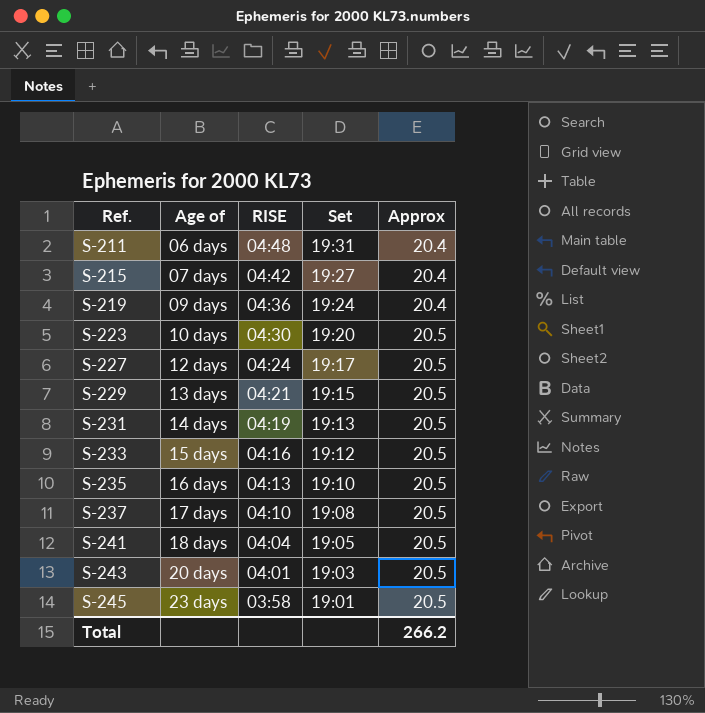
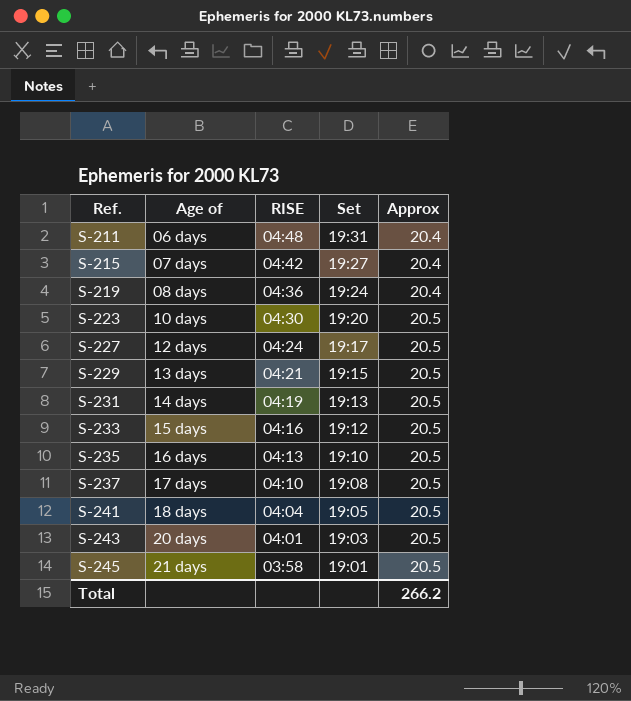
S-219 | Age of: 09 days -> 08 days
S-245 | Age of: 23 days -> 21 days

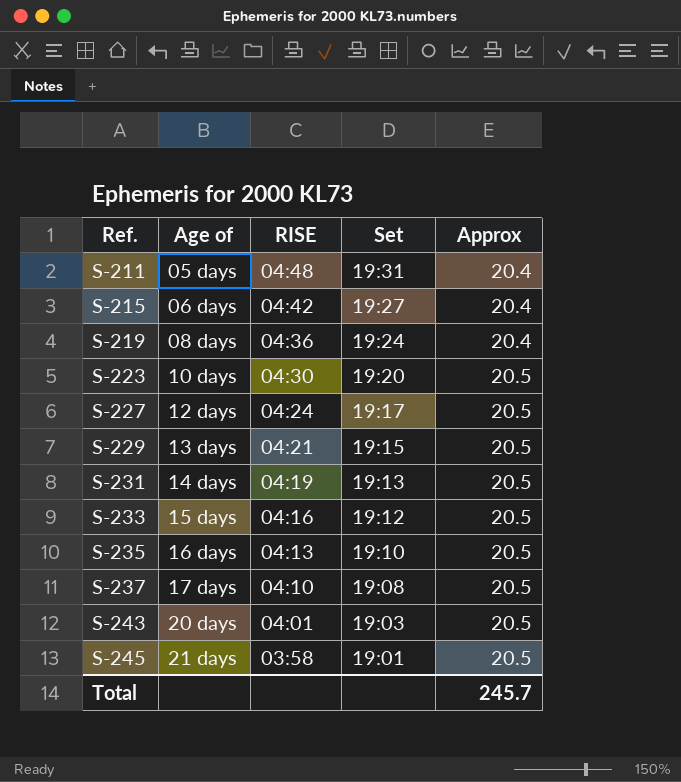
row S-241: 18 days | 04:04 | 19:05 | 20.5 -> none
S-211 | Age of: 06 days -> 05 days
S-215 | Age of: 07 days -> 06 days
Total | Approx: 266.2 -> 245.7

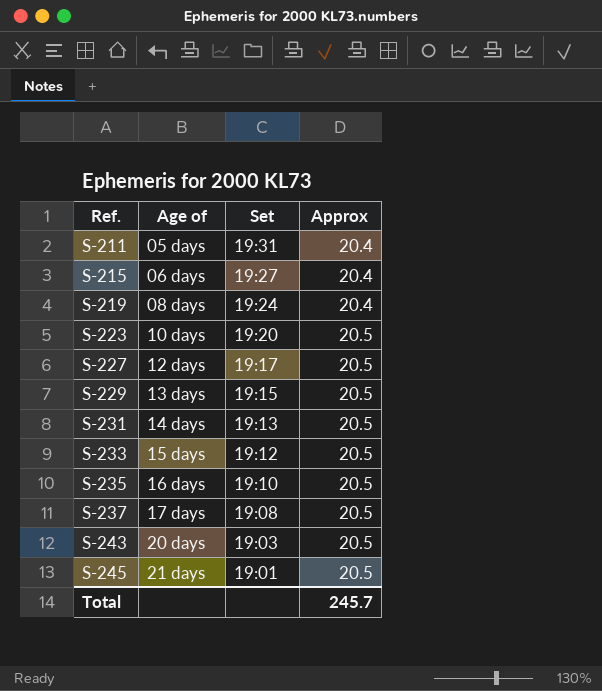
column RISE | position: 3 -> none

